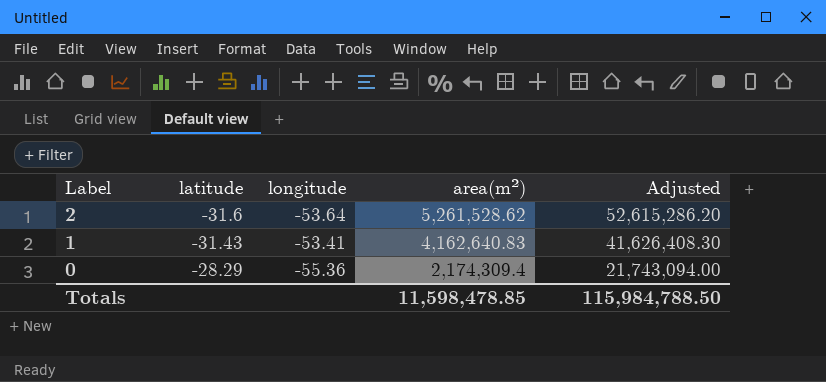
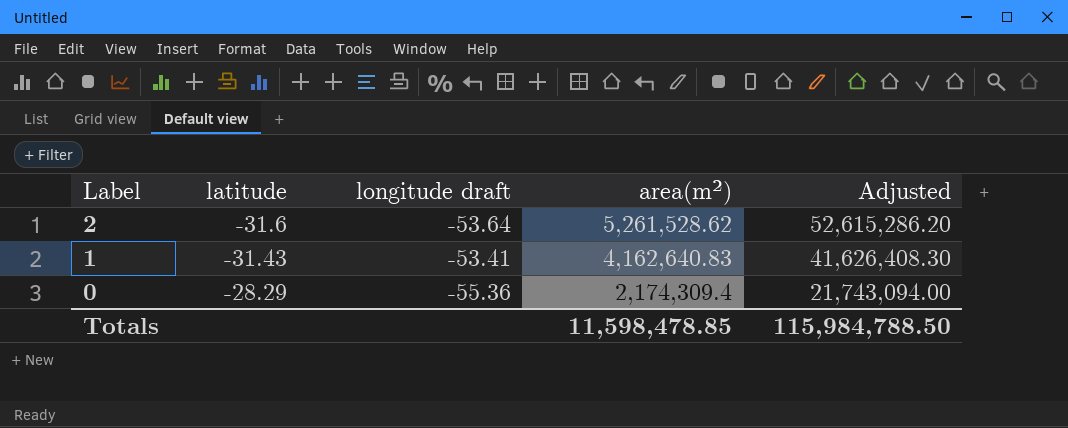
column name: longitude -> longitude draft

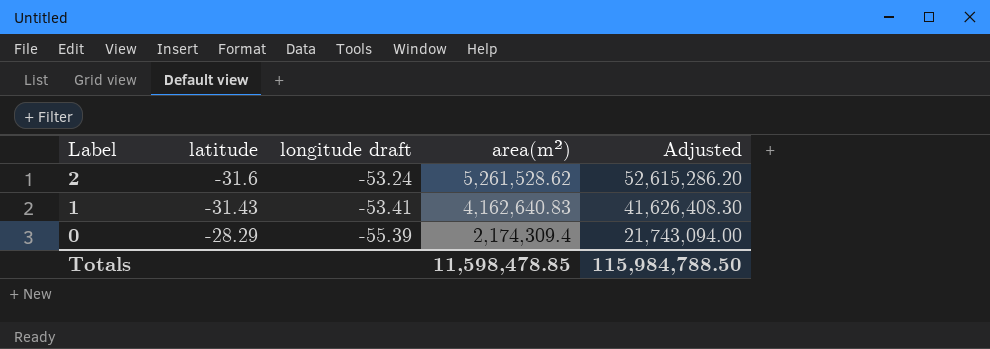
2 | longitude draft: -53.64 -> -53.24
0 | longitude draft: -55.36 -> -55.39

